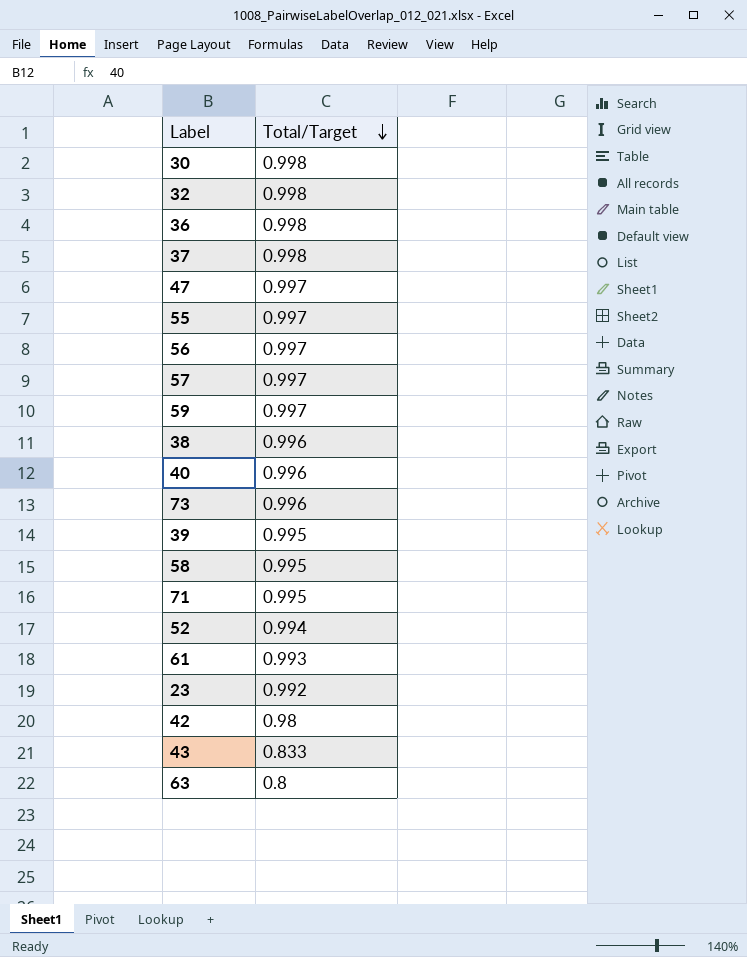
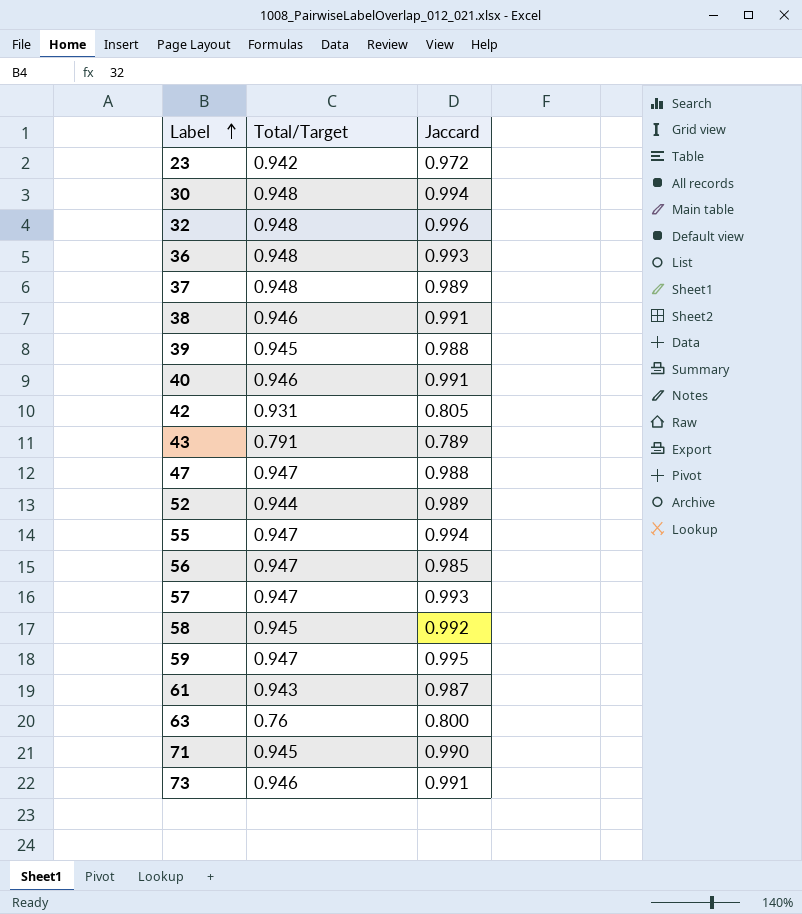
row order: Total/Target descending -> Label ascending
column Jaccard | position: none -> 3
23 | Total/Target: 0.992 -> 0.942
30 | Total/Target: 0.998 -> 0.948
32 | Total/Target: 0.998 -> 0.948
36 | Total/Target: 0.998 -> 0.948
37 | Total/Target: 0.998 -> 0.948
38 | Total/Target: 0.996 -> 0.946
39 | Total/Target: 0.995 -> 0.945
40 | Total/Target: 0.996 -> 0.946
42 | Total/Target: 0.98 -> 0.931
43 | Total/Target: 0.833 -> 0.791
47 | Total/Target: 0.997 -> 0.947
52 | Total/Target: 0.994 -> 0.944
55 | Total/Target: 0.997 -> 0.947
56 | Total/Target: 0.997 -> 0.947
57 | Total/Target: 0.997 -> 0.947
58 | Total/Target: 0.995 -> 0.945
59 | Total/Target: 0.997 -> 0.947
61 | Total/Target: 0.993 -> 0.943
63 | Total/Target: 0.8 -> 0.76
71 | Total/Target: 0.995 -> 0.945
73 | Total/Target: 0.996 -> 0.946

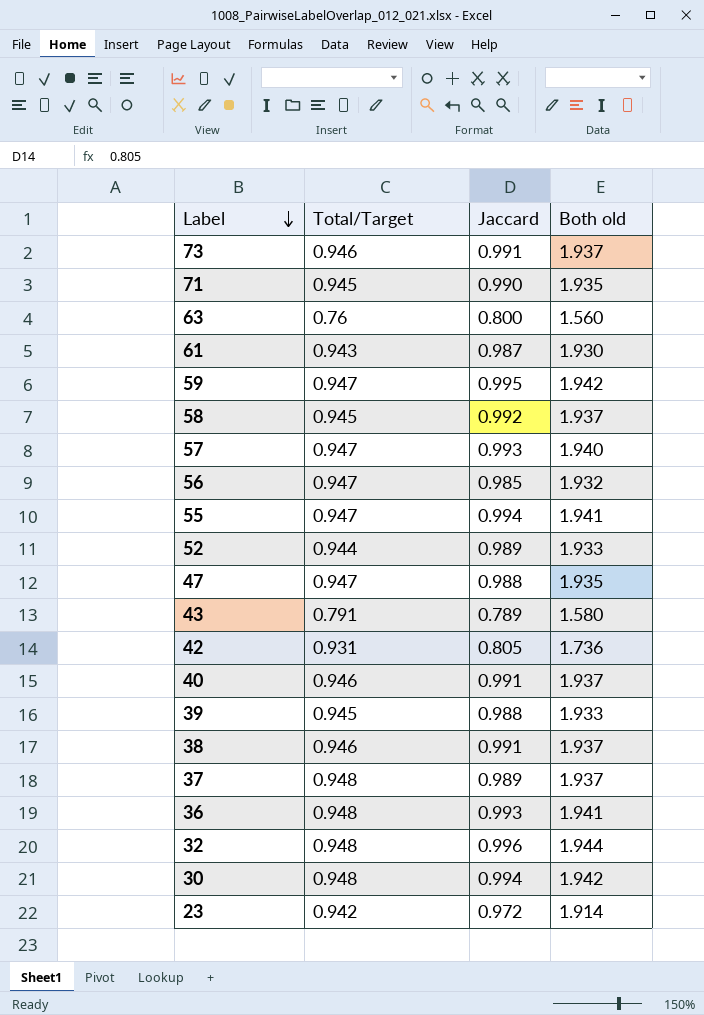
row order: Label ascending -> Label descending
column Both old | formula: none -> [Total/Target] + [Jaccard]

